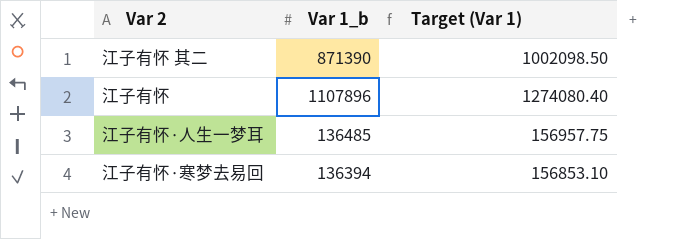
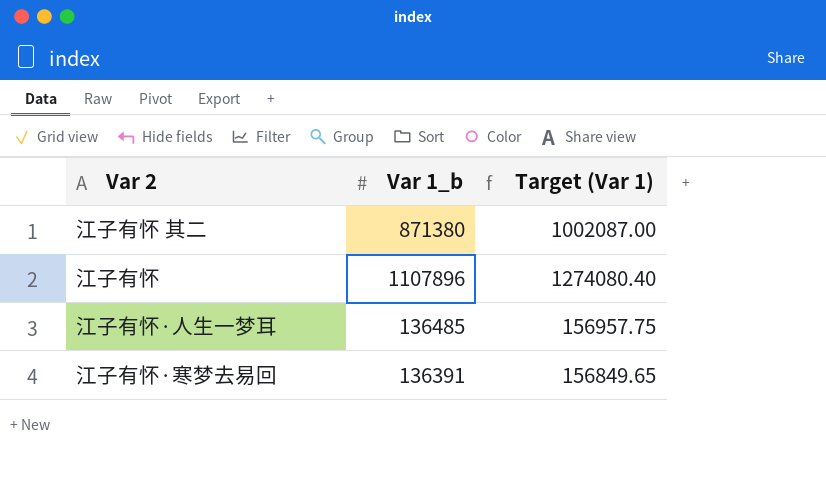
江子有怀 其二 | Var 1_b: 871390 -> 871380
江子有怀 其二 | Target (Var 1): 1002098.50 -> 1002087.00
江子有怀·寒梦去易回 | Var 1_b: 136394 -> 136391
江子有怀·寒梦去易回 | Target (Var 1): 156853.10 -> 156849.65

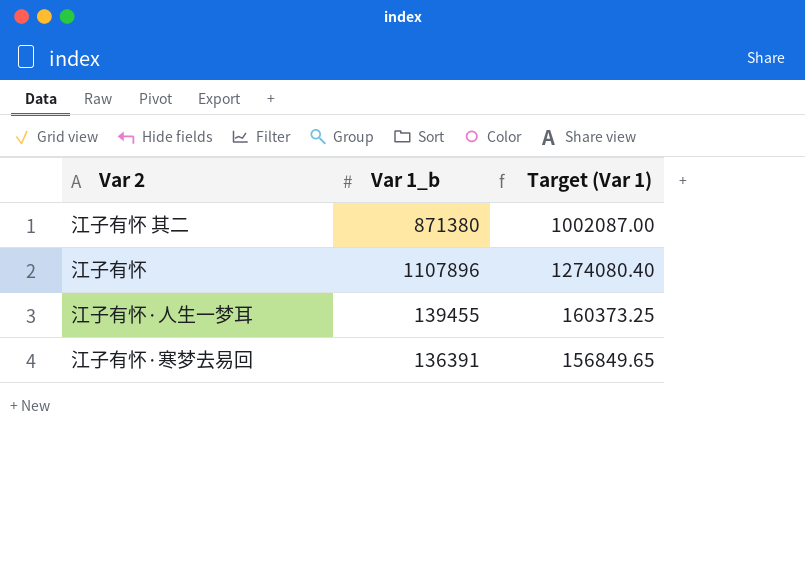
江子有怀·人生一梦耳 | Var 1_b: 136485 -> 139455
江子有怀·人生一梦耳 | Target (Var 1): 156957.75 -> 160373.25

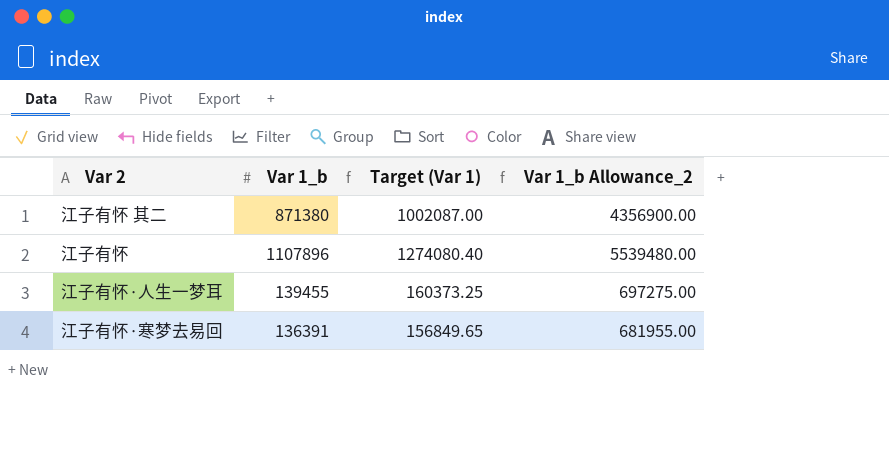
column Var 1_b Allowance_2 | formula: none -> [Var 1_b] * 5

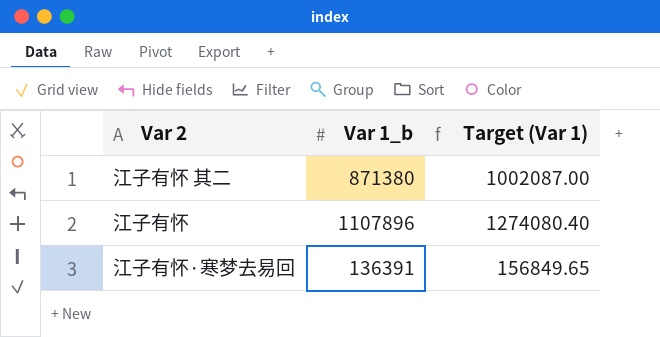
column Var 1_b Allowance_2 | formula: [Var 1_b] * 5 -> none
row 江子有怀·人生一梦耳: 139455 | 160373.25 | 697275.00 -> none

